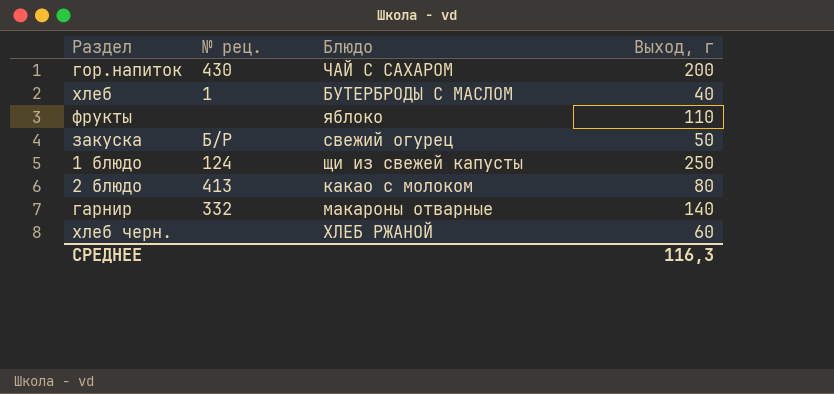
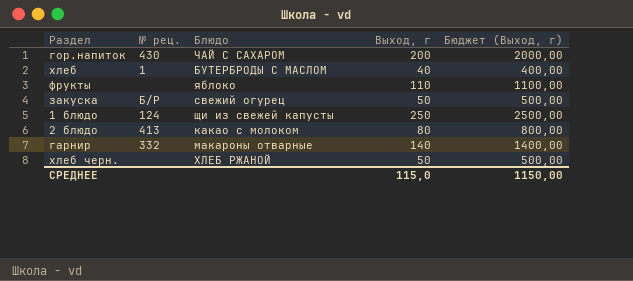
column Бюджет (Выход, г) | formula: none -> [Выход, г] * 10
хлеб черн. | Выход, г: 60 -> 50
СРЕДНЕЕ | Выход, г: 116,3 -> 115,0

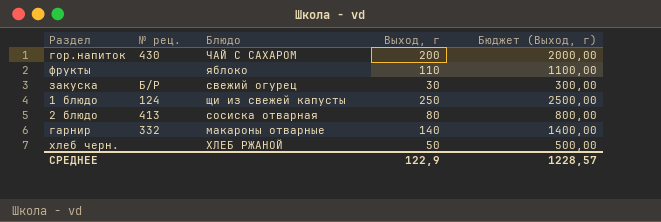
row хлеб: 1 | БУТЕРБРОДЫ С МАСЛОМ | 40 | 400,00 -> none
закуска | Выход, г: 50 -> 30
закуска | Бюджет (Выход, г): 500,00 -> 300,00
2 блюдо | Блюдо: какао с молоком -> сосиска отварная
СРЕДНЕЕ | Выход, г: 115,0 -> 122,9
СРЕДНЕЕ | Бюджет (Выход, г): 1150,00 -> 1228,57

